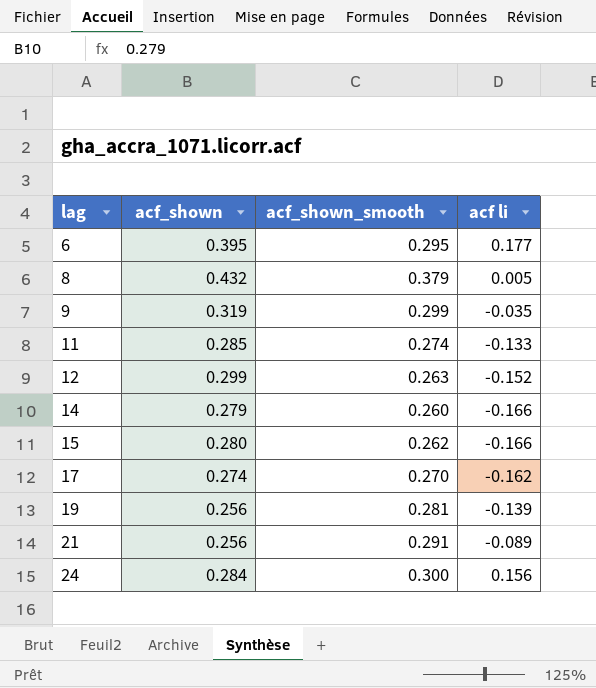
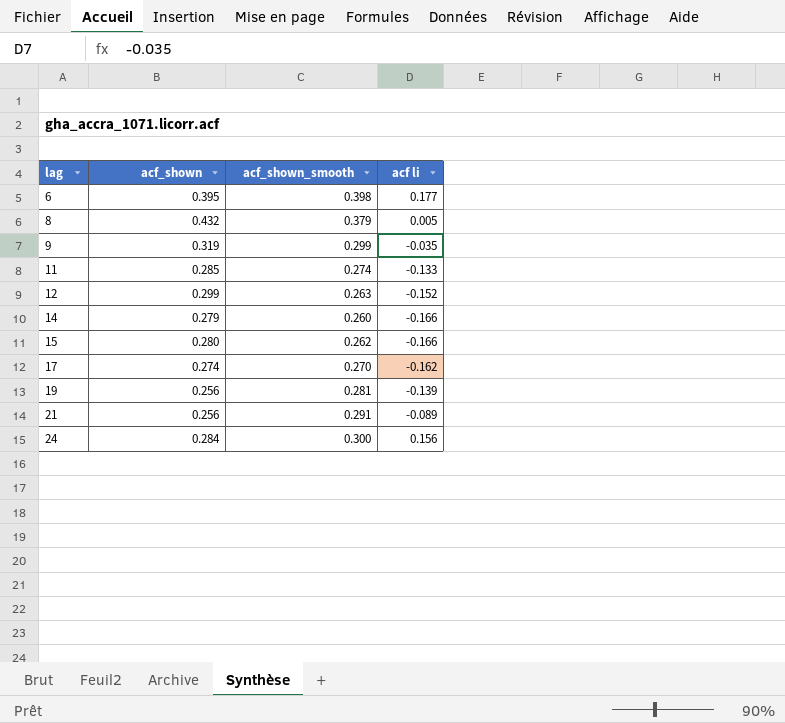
6 | acf_shown_smooth: 0.295 -> 0.398

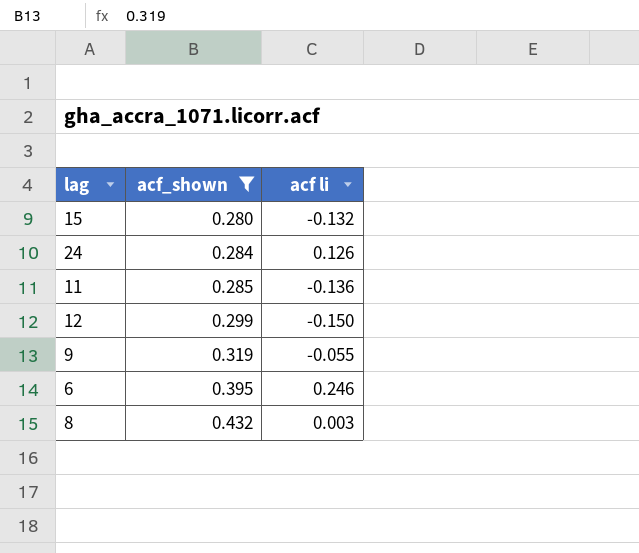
filter: none -> acf_shown >= 0.280
row order: lag ascending -> acf_shown ascending
column acf_shown_smooth | position: 3 -> none
15 | acf li: -0.166 -> -0.132
24 | acf li: 0.156 -> 0.126
11 | acf li: -0.133 -> -0.136
12 | acf li: -0.152 -> -0.150
9 | acf li: -0.035 -> -0.055
6 | acf li: 0.177 -> 0.246
8 | acf li: 0.005 -> 0.003

